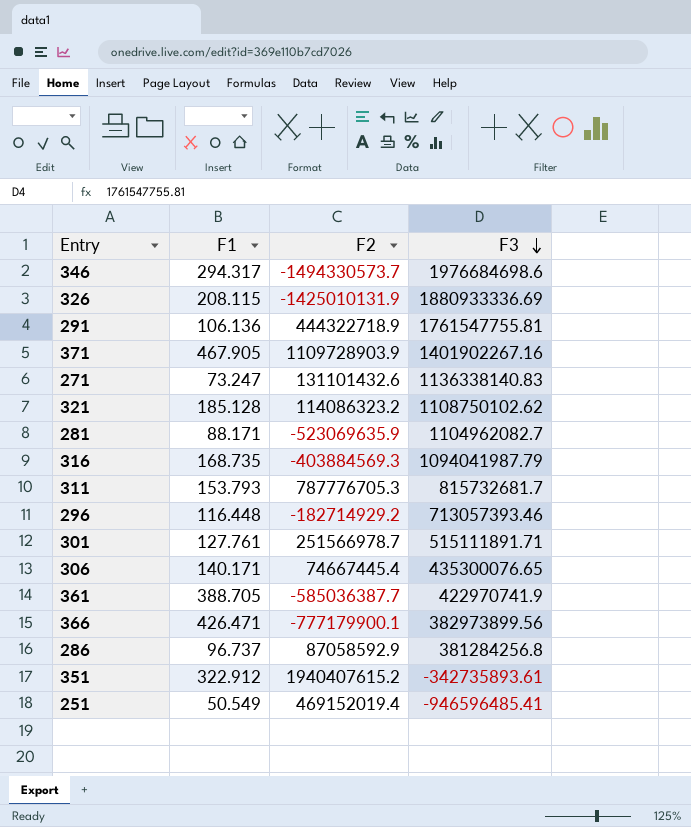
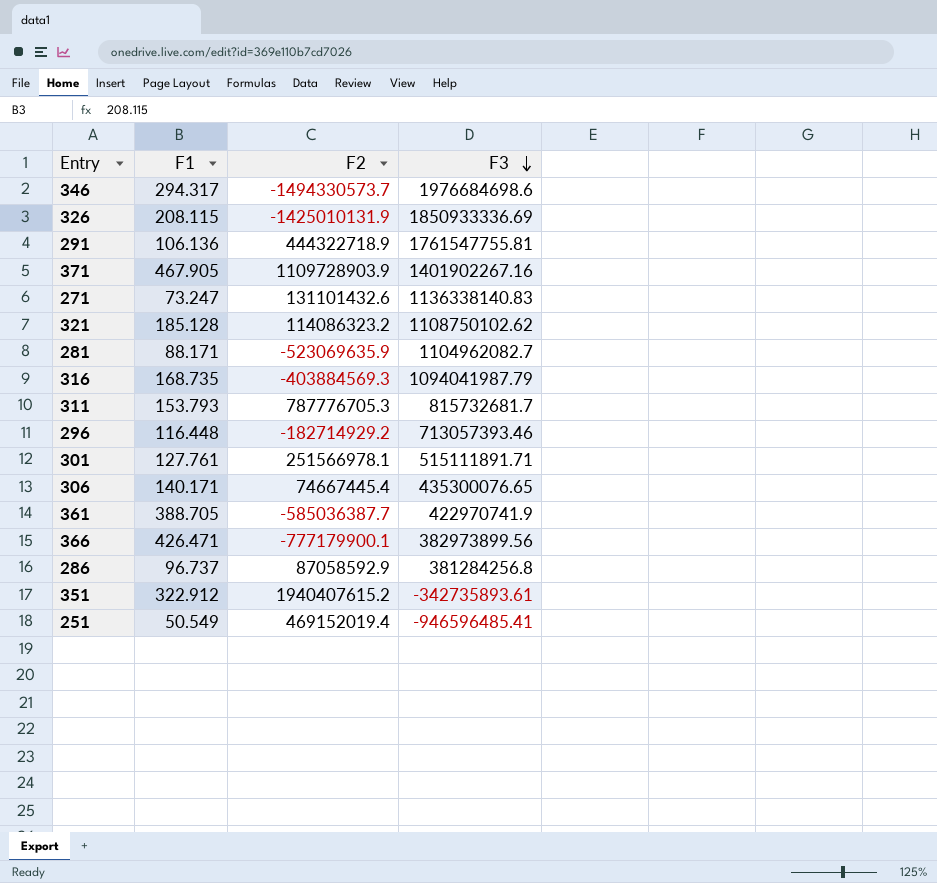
326 | F3: 1880933336.69 -> 1850933336.69
301 | F2: 251566978.7 -> 251566978.1

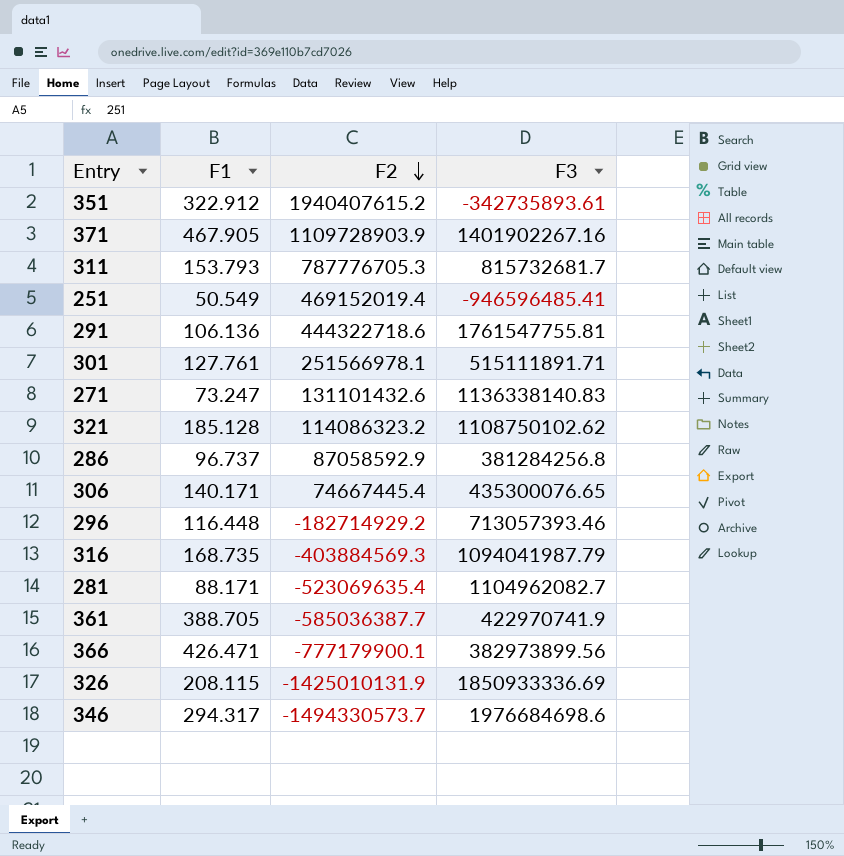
row order: F3 descending -> F2 descending
291 | F2: 444322718.9 -> 444322718.6
281 | F2: -523069635.9 -> -523069635.4

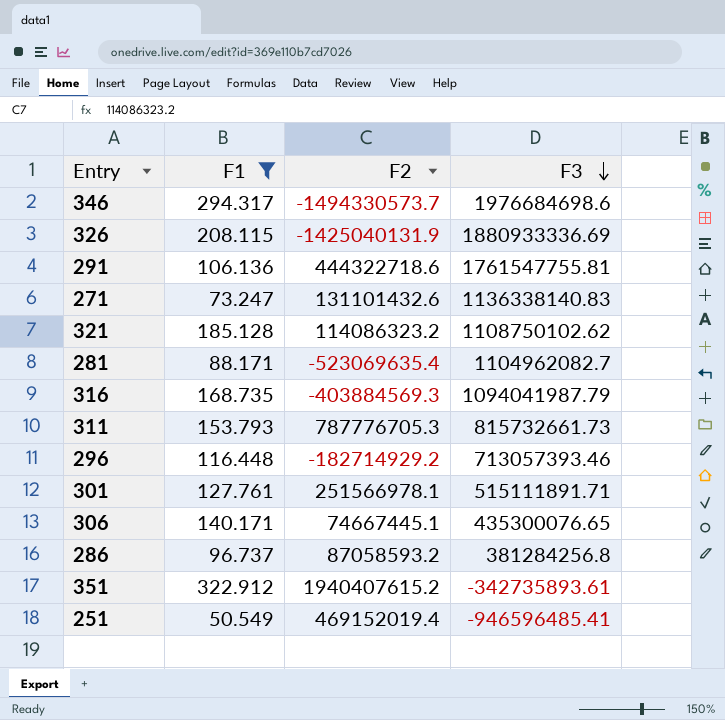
filter: none -> F1 <= 322.912
row order: F2 descending -> F3 descending
326 | F2: -1425010131.9 -> -1425040131.9
326 | F3: 1850933336.69 -> 1880933336.69
311 | F3: 815732681.7 -> 815732661.73
306 | F2: 74667445.4 -> 74667445.1
286 | F2: 87058592.9 -> 87058593.2

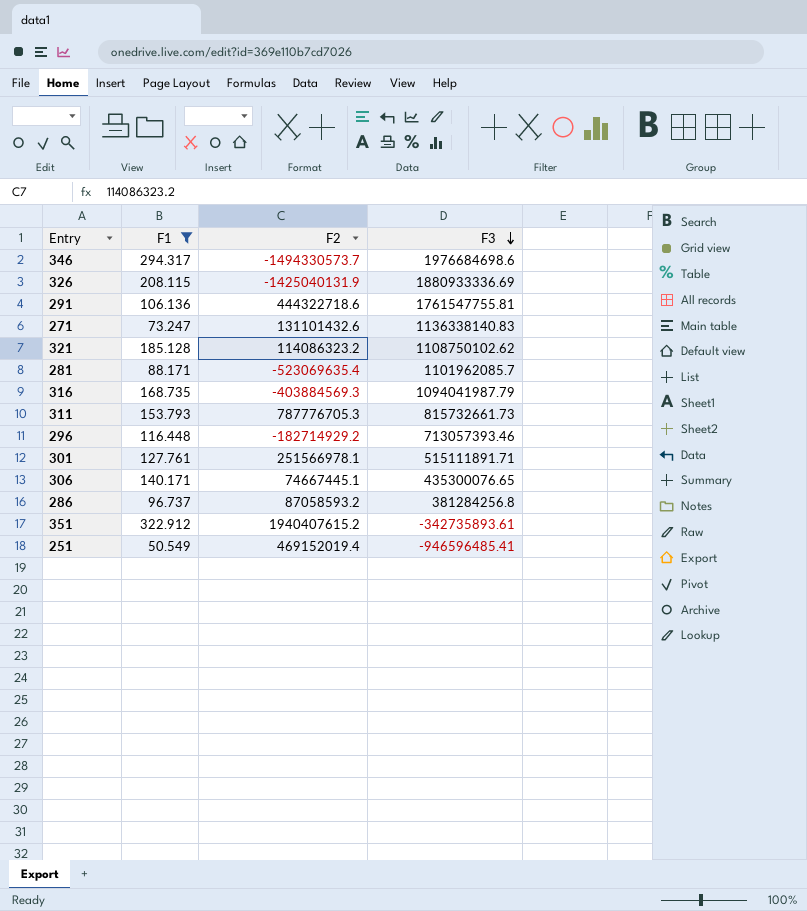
281 | F3: 1104962082.7 -> 1101962085.7

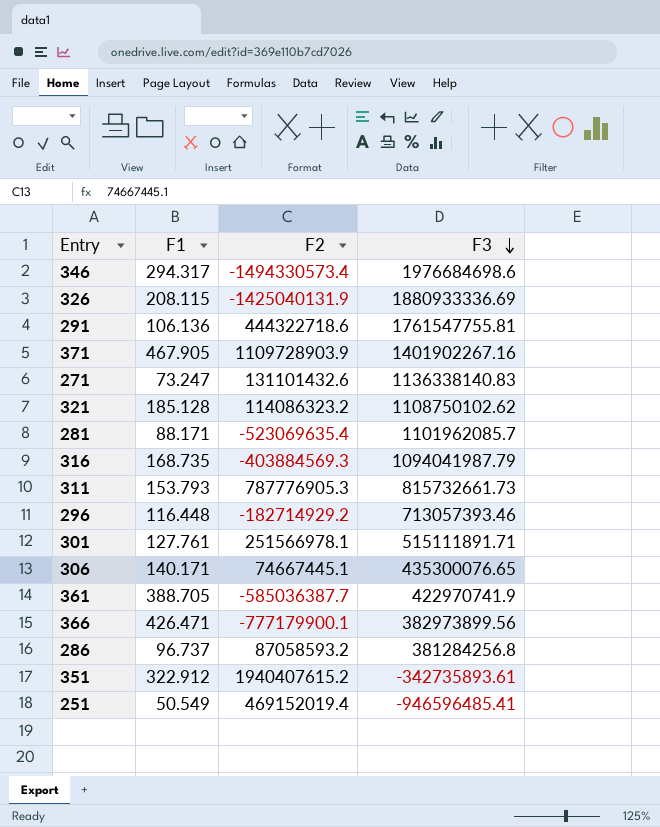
filter: F1 <= 322.912 -> none
346 | F2: -1494330573.7 -> -1494330573.4
311 | F2: 787776705.3 -> 787776905.3

